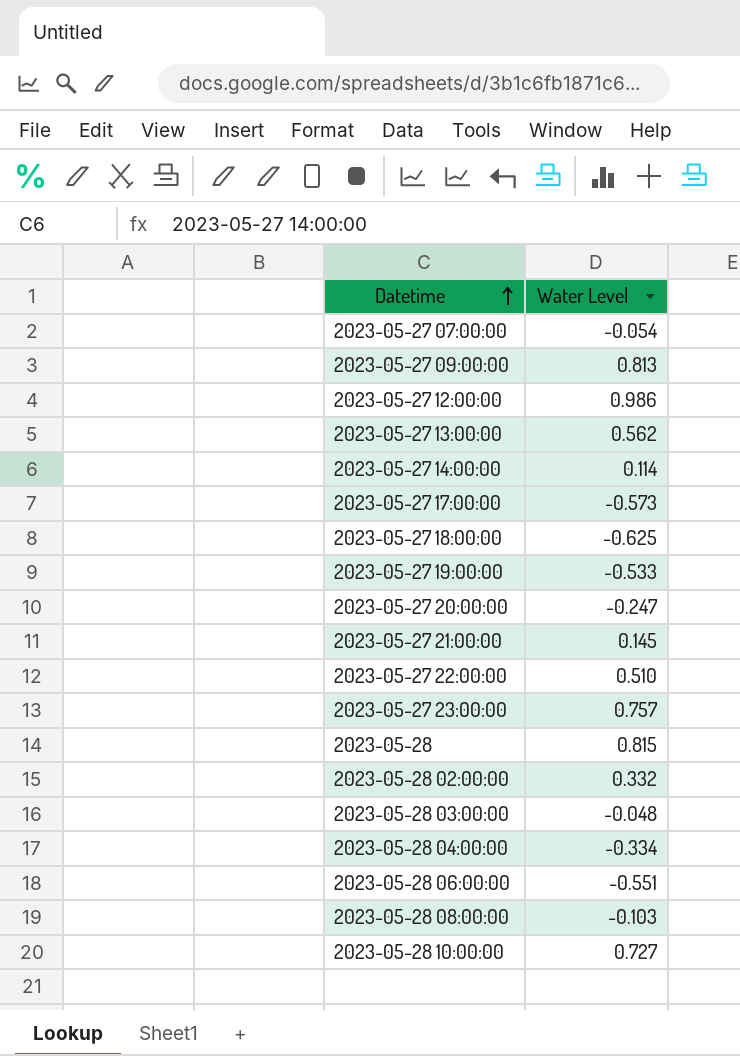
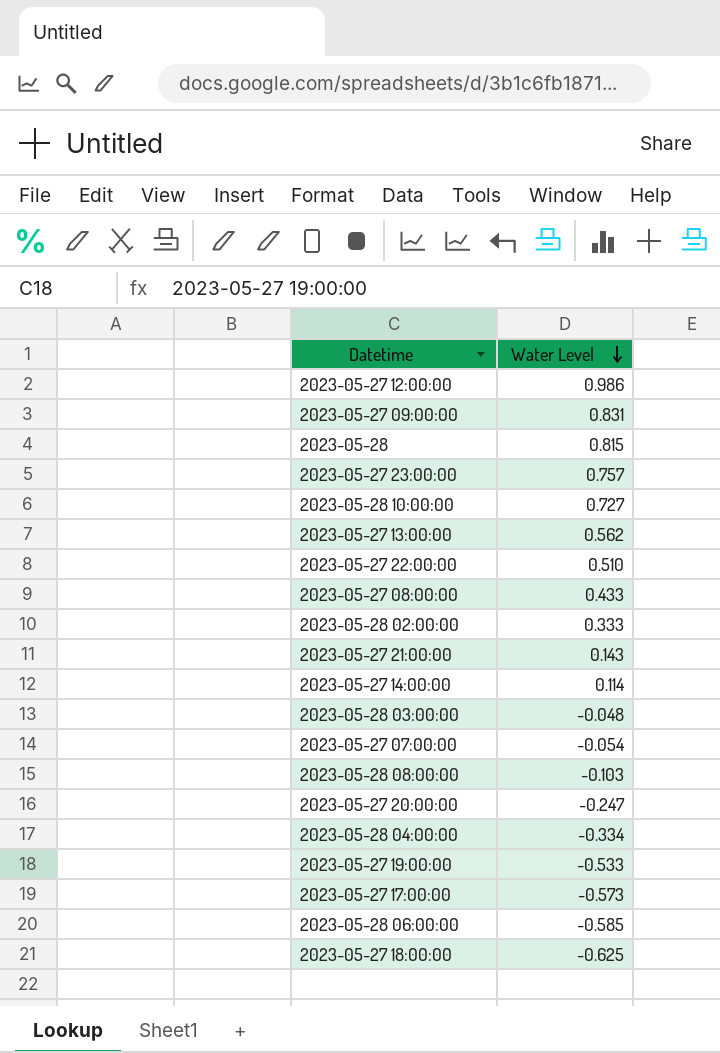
row order: Datetime ascending -> Water Level descending
2023-05-27 09:00:00 | Water Level: 0.813 -> 0.831
row 2023-05-27 08:00:00: none -> 0.433
2023-05-28 02:00:00 | Water Level: 0.332 -> 0.333
2023-05-27 21:00:00 | Water Level: 0.145 -> 0.143
2023-05-28 06:00:00 | Water Level: -0.551 -> -0.585

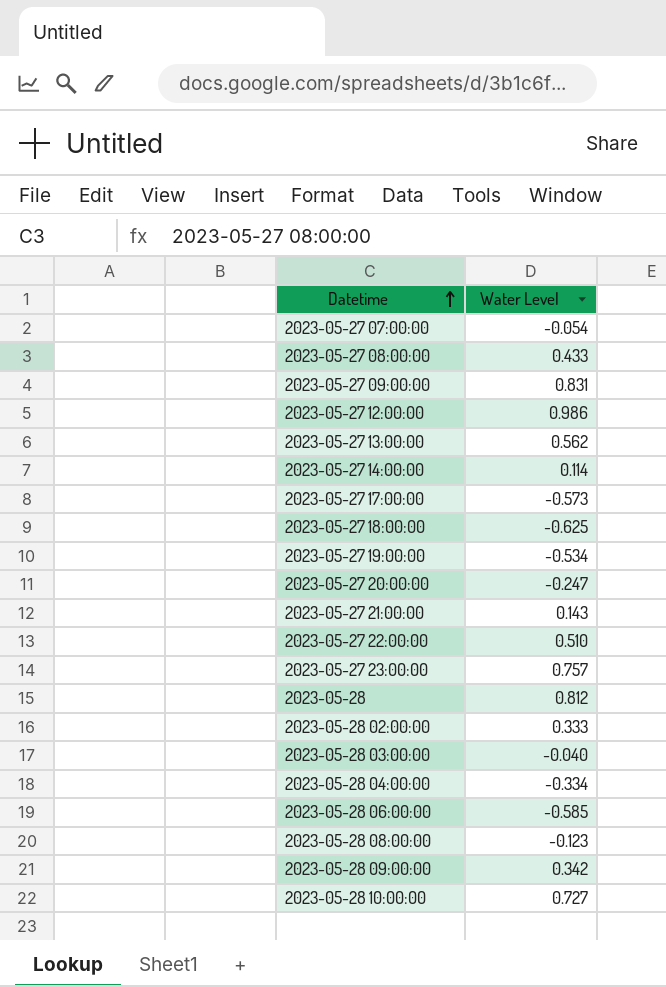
row order: Water Level descending -> Datetime ascending
2023-05-27 19:00:00 | Water Level: -0.533 -> -0.534
2023-05-28 | Water Level: 0.815 -> 0.812
2023-05-28 03:00:00 | Water Level: -0.048 -> -0.040
2023-05-28 08:00:00 | Water Level: -0.103 -> -0.123
row 2023-05-28 09:00:00: none -> 0.342

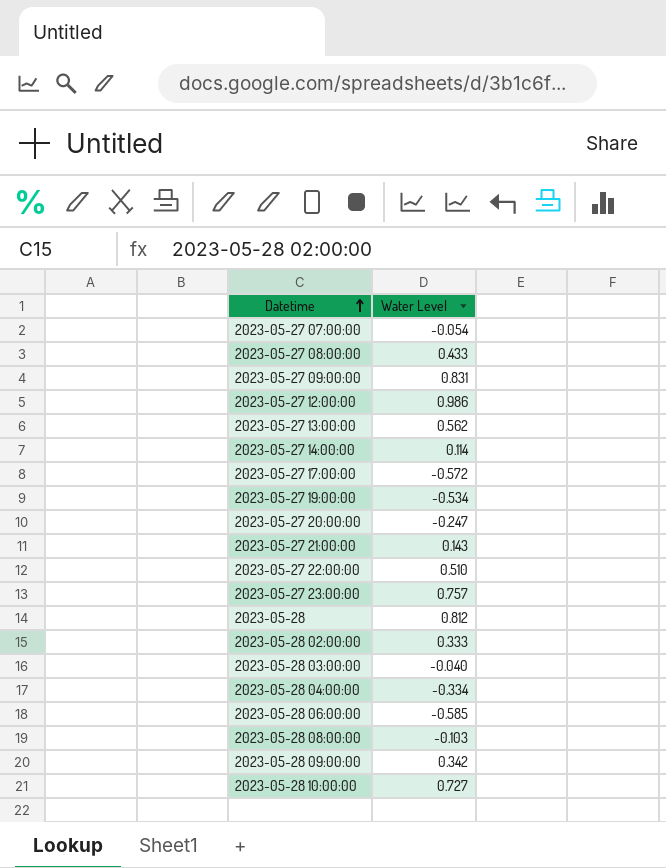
row 2023-05-27 18:00:00: -0.625 -> none
2023-05-27 17:00:00 | Water Level: -0.573 -> -0.572
2023-05-28 08:00:00 | Water Level: -0.123 -> -0.103

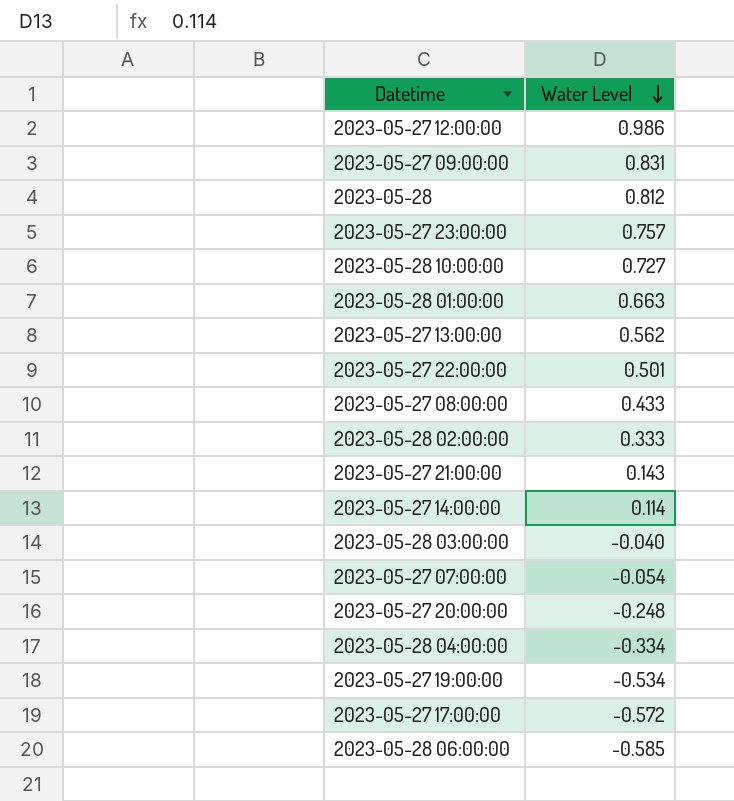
row order: Datetime ascending -> Water Level descending
row 2023-05-28 08:00:00: -0.103 -> none
row 2023-05-28 09:00:00: 0.342 -> none
row 2023-05-28 01:00:00: none -> 0.663
2023-05-27 22:00:00 | Water Level: 0.510 -> 0.501
2023-05-27 20:00:00 | Water Level: -0.247 -> -0.248

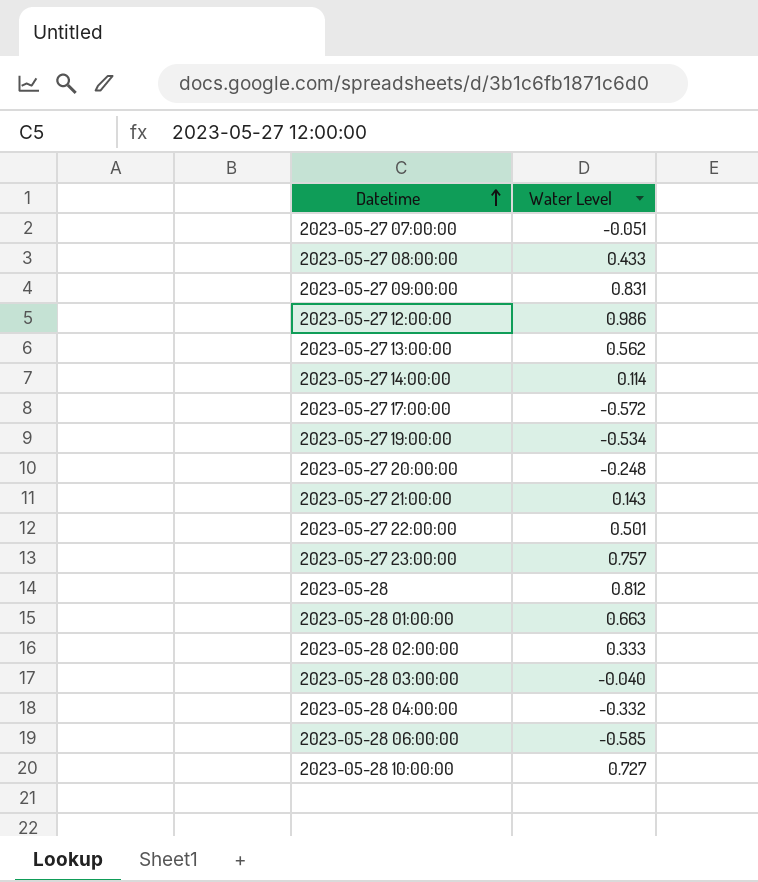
row order: Water Level descending -> Datetime ascending
2023-05-27 07:00:00 | Water Level: -0.054 -> -0.051
2023-05-28 04:00:00 | Water Level: -0.334 -> -0.332

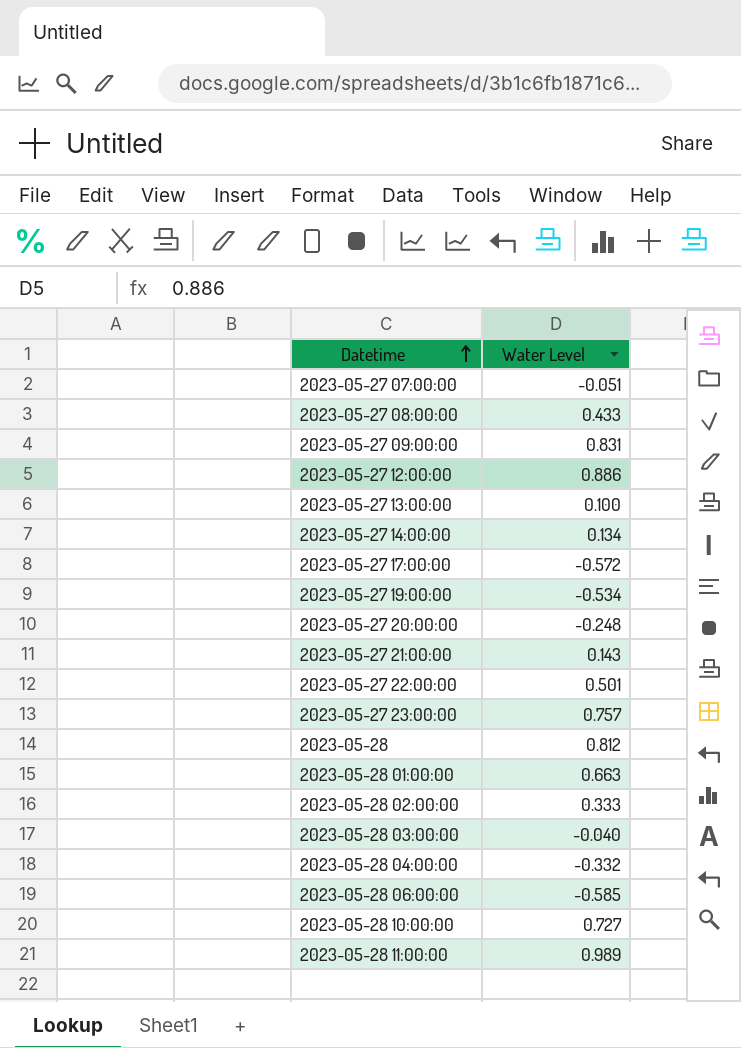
2023-05-27 12:00:00 | Water Level: 0.986 -> 0.886
2023-05-27 13:00:00 | Water Level: 0.562 -> 0.100
2023-05-27 14:00:00 | Water Level: 0.114 -> 0.134
row 2023-05-28 11:00:00: none -> 0.989

